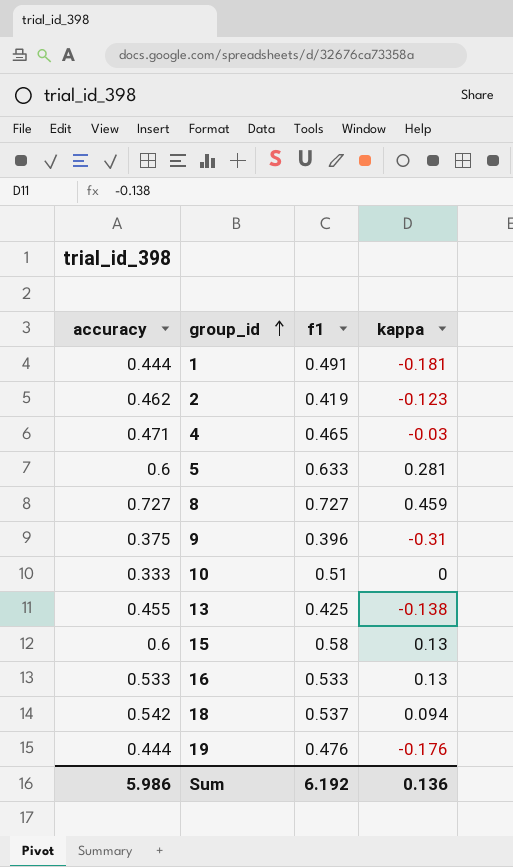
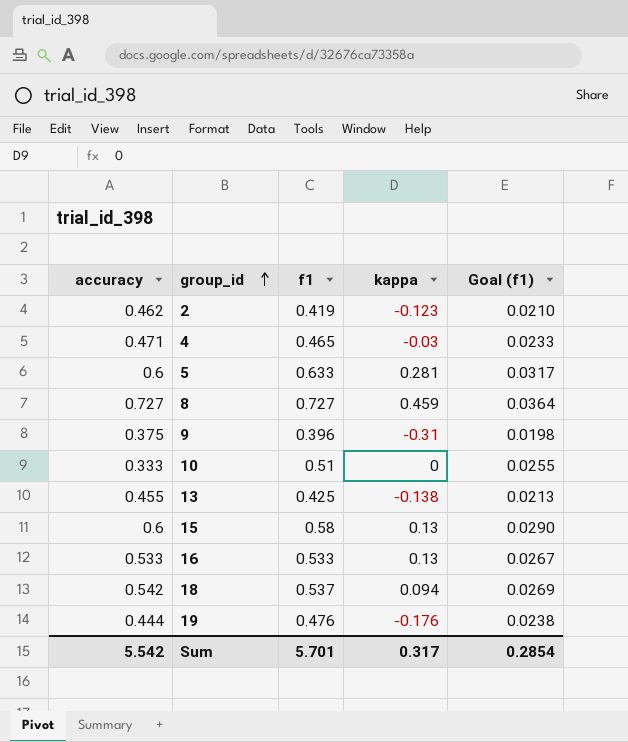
column Goal (f1) | formula: none -> [f1] * 0.05
row 1: 0.444 | 0.491 | -0.181 -> none
Sum | accuracy: 5.986 -> 5.542
Sum | f1: 6.192 -> 5.701
Sum | kappa: 0.136 -> 0.317

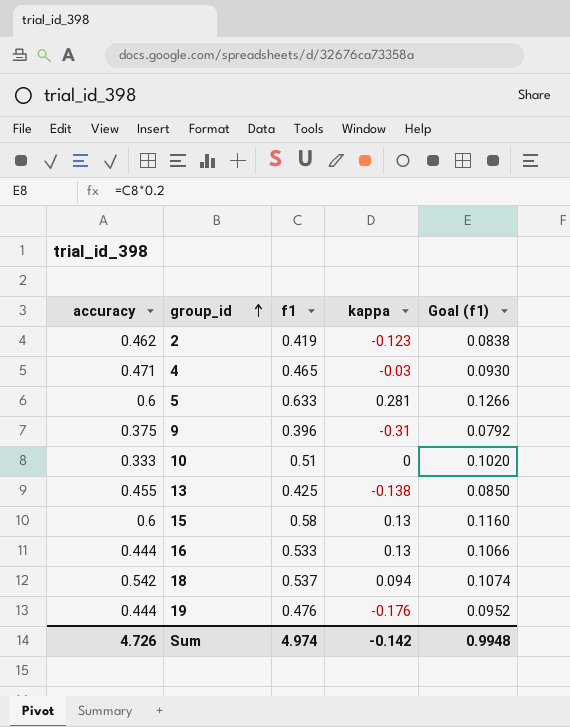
column Goal (f1) | formula: [f1] * 0.05 -> [f1] * 0.2
row 8: 0.727 | 0.727 | 0.459 | 0.0364 -> none
16 | accuracy: 0.533 -> 0.444
Sum | accuracy: 5.542 -> 4.726
Sum | f1: 5.701 -> 4.974
Sum | kappa: 0.317 -> -0.142
Sum | Goal (f1): 0.2854 -> 0.9948

